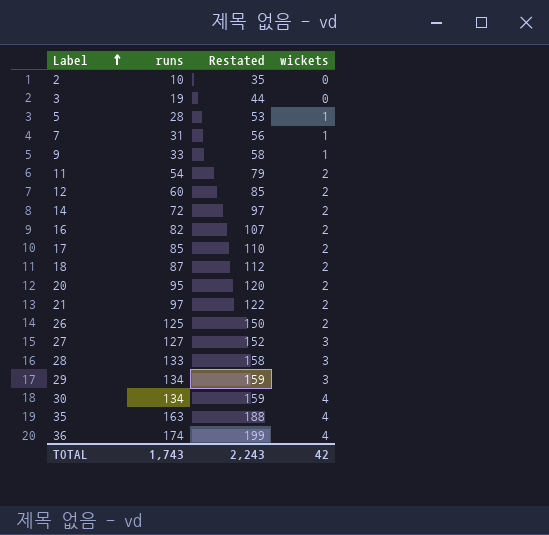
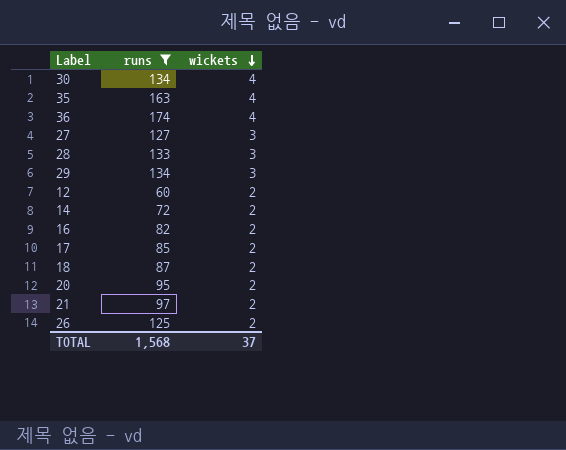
filter: none -> runs >= 60
row order: Label ascending -> wickets descending
column Restated | formula: [runs] + 25 -> none
TOTAL | runs: 1,743 -> 1,568
TOTAL | wickets: 42 -> 37

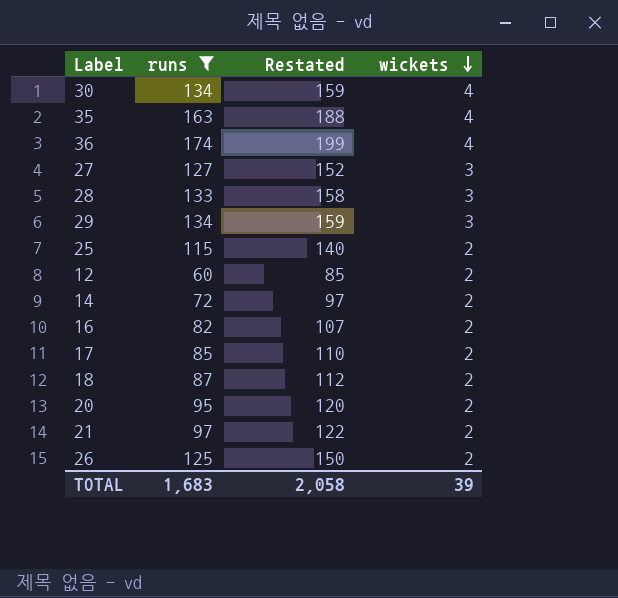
column Restated | formula: none -> [runs] + 25
row 25: none -> 115 | 140 | 2
TOTAL | runs: 1,568 -> 1,683
TOTAL | wickets: 37 -> 39

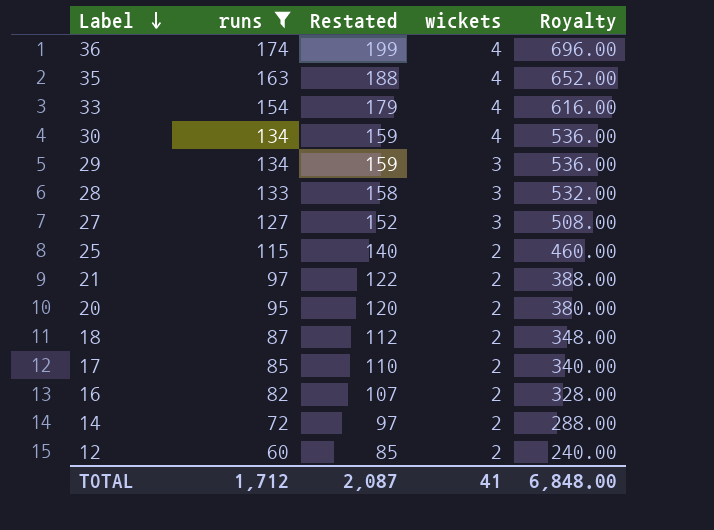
row order: wickets descending -> Label descending
column Royalty | formula: none -> [runs] * 4
row 26: 125 | 150 | 2 -> none
row 33: none -> 154 | 179 | 4 | 616.00
TOTAL | runs: 1,683 -> 1,712
TOTAL | Restated: 2,058 -> 2,087
TOTAL | wickets: 39 -> 41

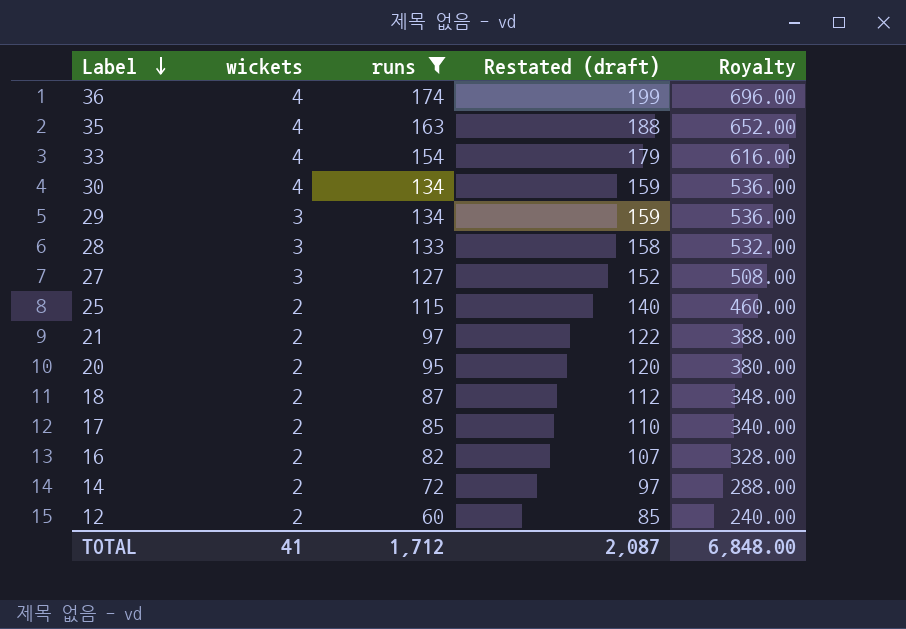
column wickets | position: 4 -> 2
column name: Restated -> Restated (draft)

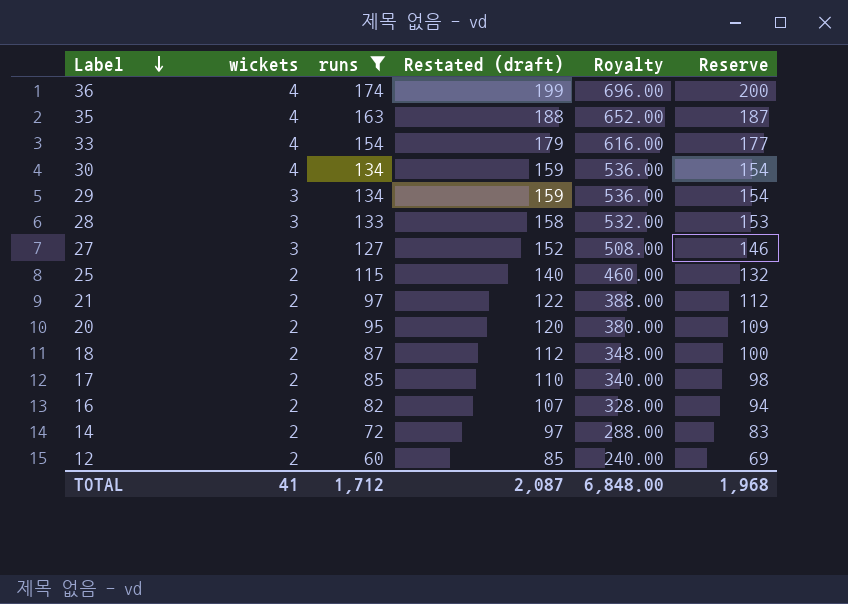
column Reserve | formula: none -> [runs] * 1.15

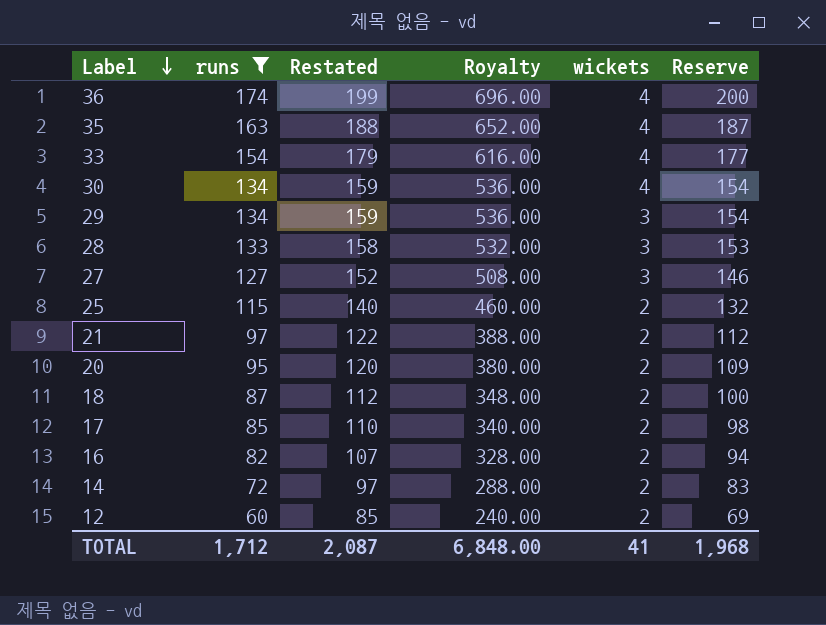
column name: Restated (draft) -> Restated
column wickets | position: 2 -> 5

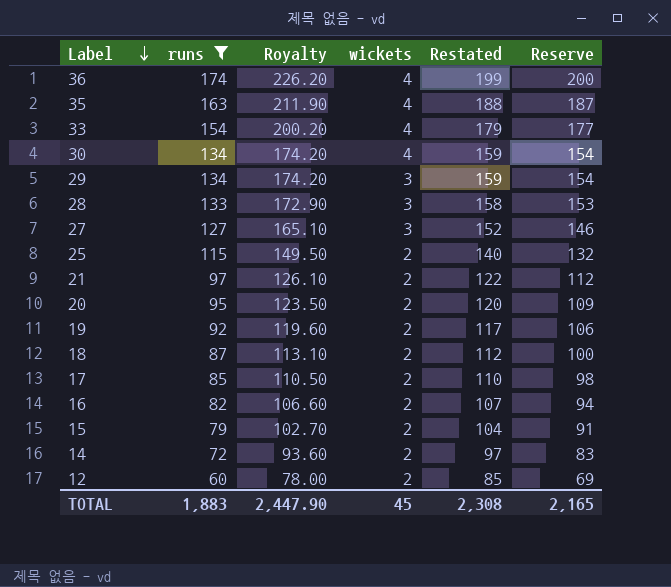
column Royalty | formula: [runs] * 4 -> [runs] * 1.3
column Restated | position: 3 -> 5
row 19: none -> 92 | 119.60 | 2 | 117 | 106
row 15: none -> 79 | 102.70 | 2 | 104 | 91
TOTAL | runs: 1,712 -> 1,883
TOTAL | Royalty: 6,848.00 -> 2,447.90
TOTAL | wickets: 41 -> 45
TOTAL | Restated: 2,087 -> 2,308
TOTAL | Reserve: 1,968 -> 2,165

